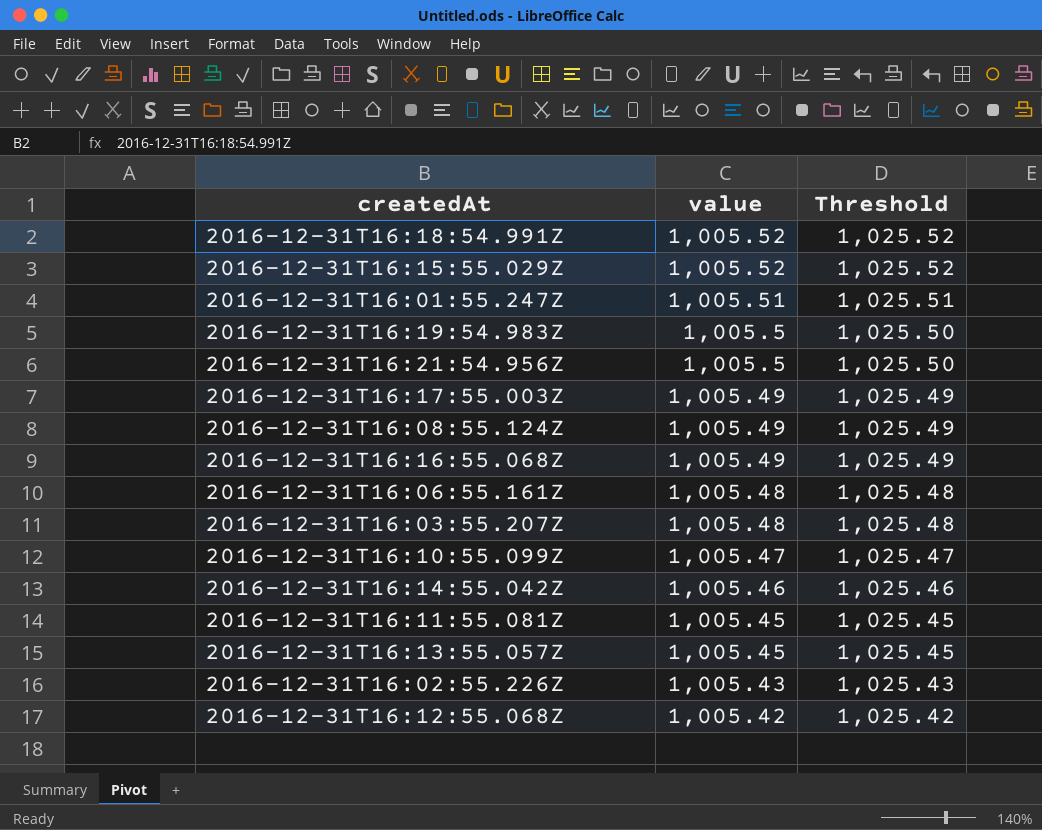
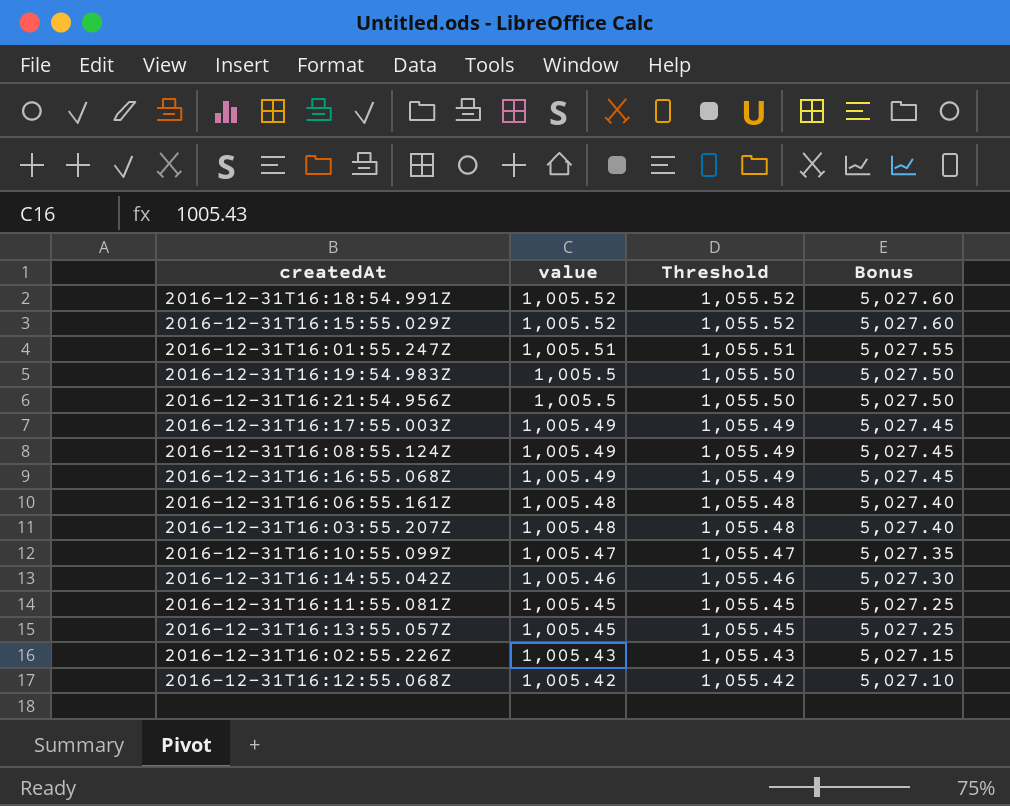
column Threshold | formula: [value] + 20 -> [value] + 50
column Bonus | formula: none -> [value] * 5

